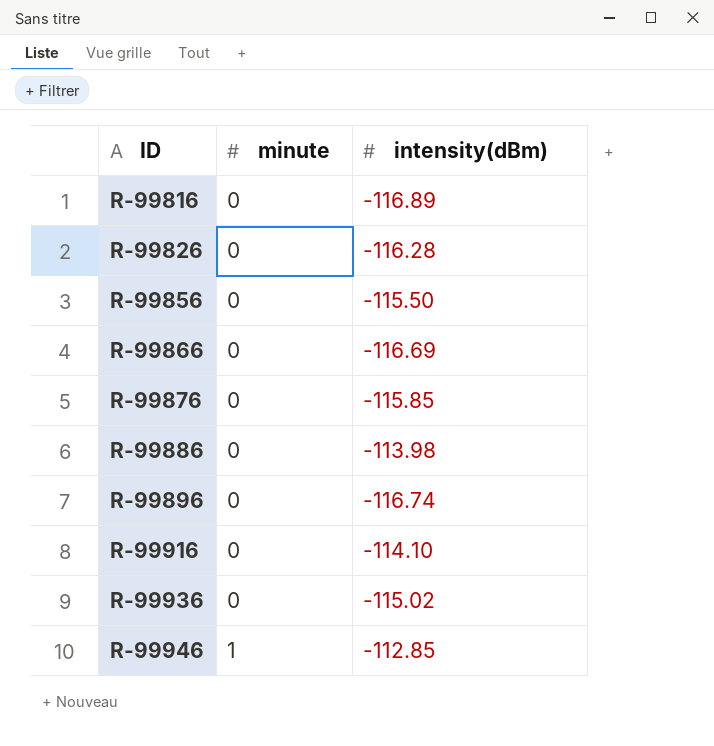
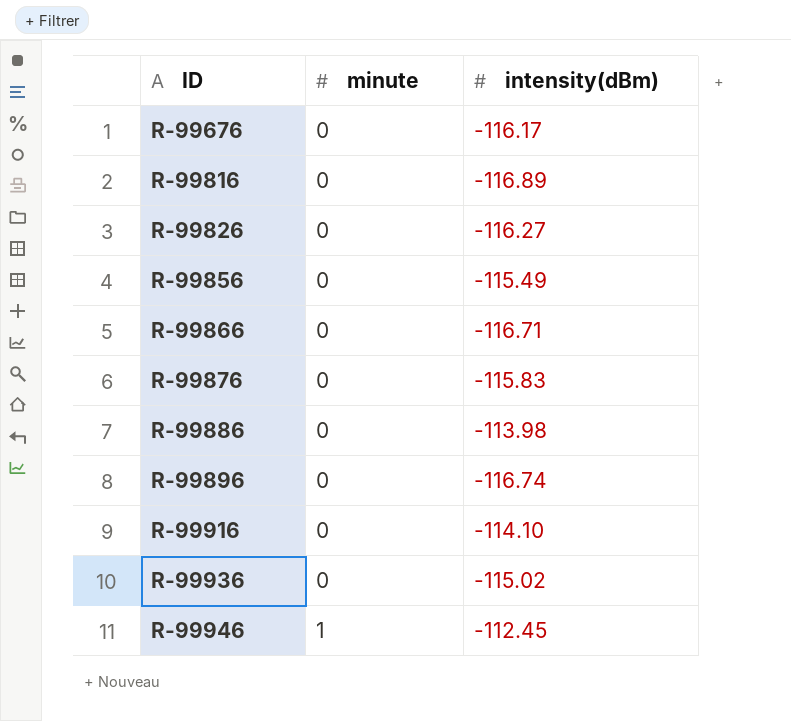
row R-99676: none -> 0 | -116.17
R-99826 | intensity(dBm): -116.28 -> -116.27
R-99856 | intensity(dBm): -115.50 -> -115.49
R-99866 | intensity(dBm): -116.69 -> -116.71
R-99876 | intensity(dBm): -115.85 -> -115.83
R-99946 | intensity(dBm): -112.85 -> -112.45

